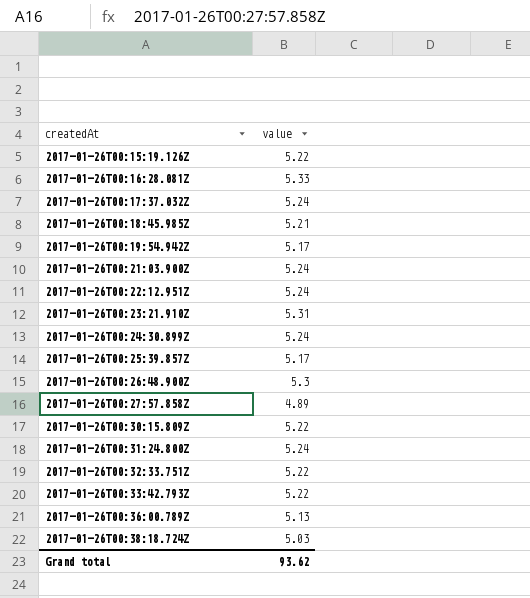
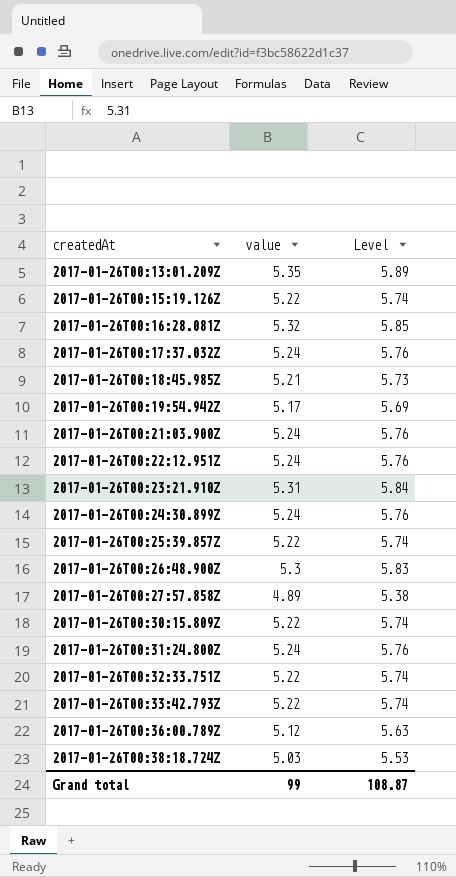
column Level | formula: none -> [value] * 1.1
row 2017-01-26T00:13:01.209Z: none -> 5.35 | 5.89
2017-01-26T00:16:28.081Z | value: 5.33 -> 5.32
2017-01-26T00:25:39.857Z | value: 5.17 -> 5.22
2017-01-26T00:36:00.789Z | value: 5.13 -> 5.12
Grand total | value: 93.62 -> 99

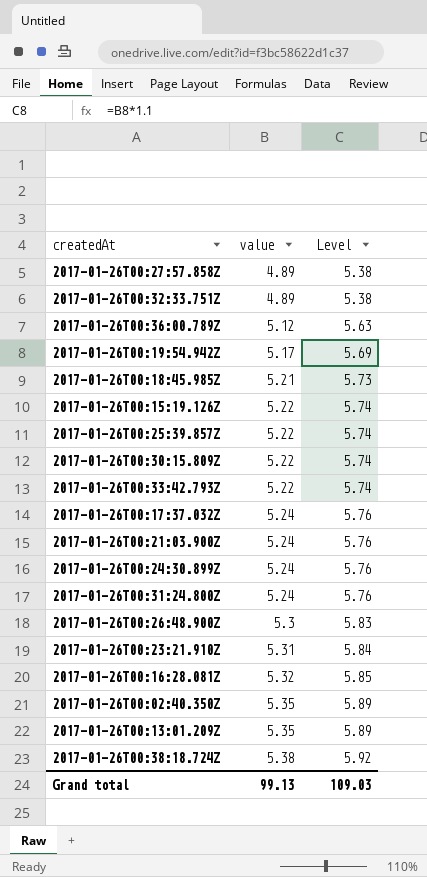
row order: createdAt ascending -> value ascending
row 2017-01-26T00:22:12.951Z: 5.24 | 5.76 -> none
2017-01-26T00:32:33.751Z | value: 5.22 -> 4.89
2017-01-26T00:32:33.751Z | Level: 5.74 -> 5.38
row 2017-01-26T00:02:40.350Z: none -> 5.35 | 5.89
2017-01-26T00:38:18.724Z | value: 5.03 -> 5.38
2017-01-26T00:38:18.724Z | Level: 5.53 -> 5.92
Grand total | value: 99 -> 99.13
Grand total | Level: 108.87 -> 109.03

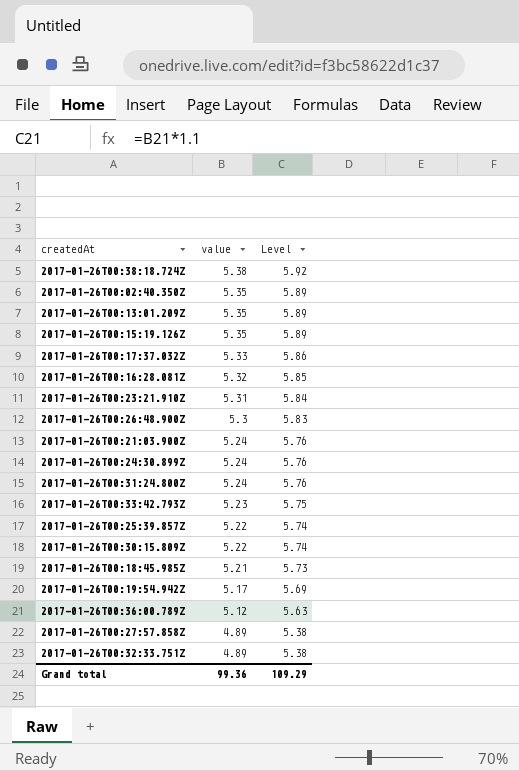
row order: value ascending -> value descending
2017-01-26T00:15:19.126Z | value: 5.22 -> 5.35
2017-01-26T00:15:19.126Z | Level: 5.74 -> 5.89
2017-01-26T00:17:37.032Z | value: 5.24 -> 5.33
2017-01-26T00:17:37.032Z | Level: 5.76 -> 5.86
2017-01-26T00:33:42.793Z | value: 5.22 -> 5.23
2017-01-26T00:33:42.793Z | Level: 5.74 -> 5.75
Grand total | value: 99.13 -> 99.36
Grand total | Level: 109.03 -> 109.29

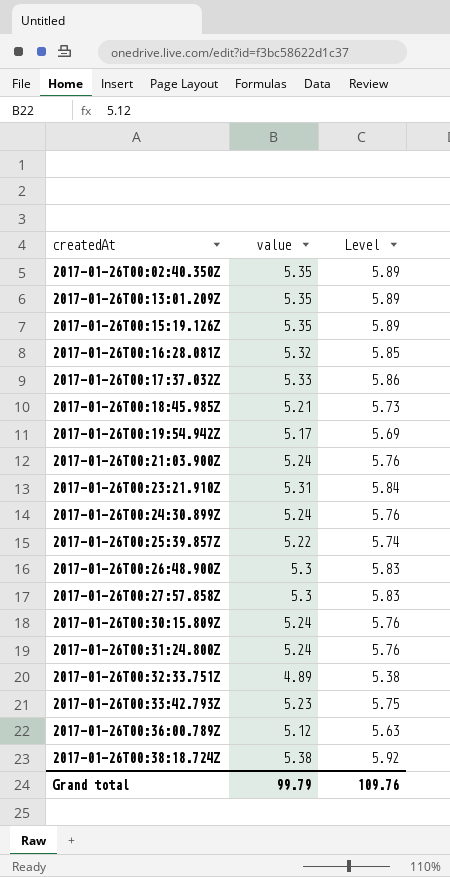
row order: value descending -> createdAt ascending
2017-01-26T00:27:57.858Z | value: 4.89 -> 5.3
2017-01-26T00:27:57.858Z | Level: 5.38 -> 5.83
2017-01-26T00:30:15.809Z | value: 5.22 -> 5.24
2017-01-26T00:30:15.809Z | Level: 5.74 -> 5.76
Grand total | value: 99.36 -> 99.79
Grand total | Level: 109.29 -> 109.76

